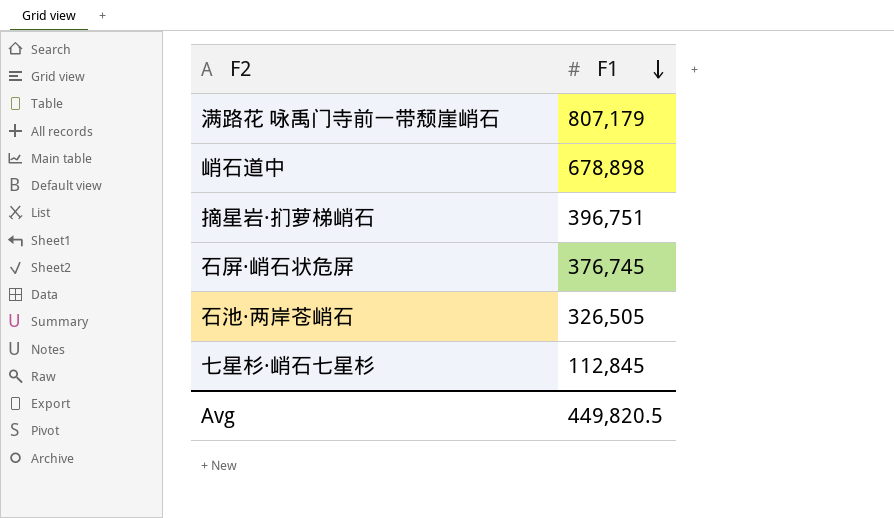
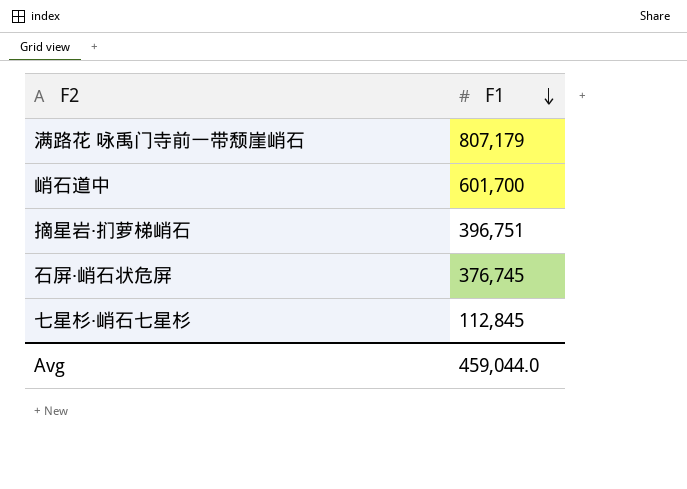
row 石池·两岸苍峭石: 326,505 -> none
峭石道中 | F1: 678,898 -> 601,700
Avg | F1: 449,820.5 -> 459,044.0

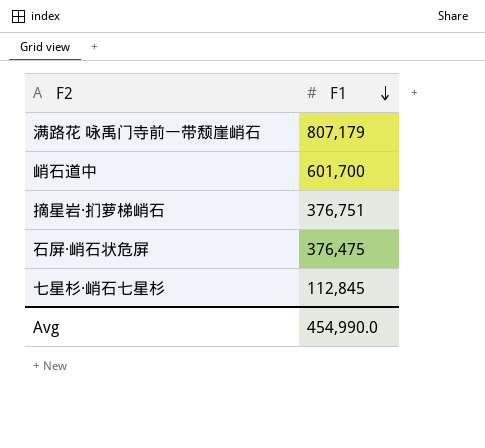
摘星岩·扪萝梯峭石 | F1: 396,751 -> 376,751
石屏·峭石状危屏 | F1: 376,745 -> 376,475
Avg | F1: 459,044.0 -> 454,990.0

